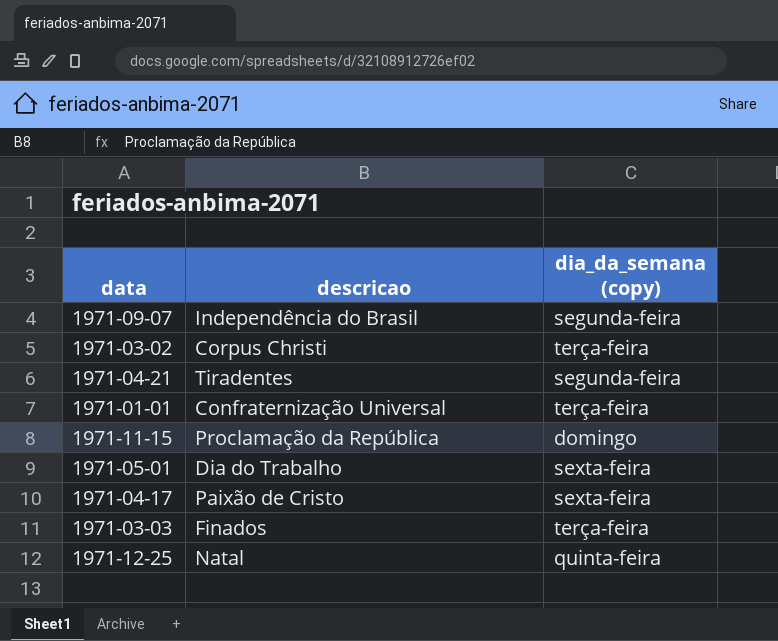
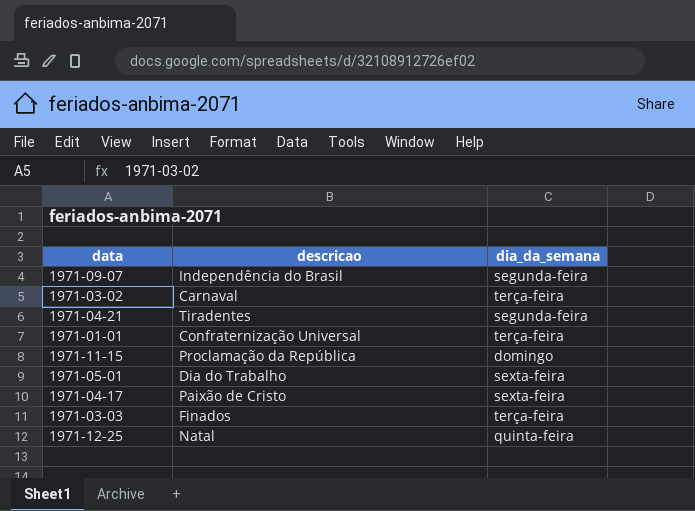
column name: dia_da_semana (copy) -> dia_da_semana
1971-03-02 | descricao: Corpus Christi -> Carnaval

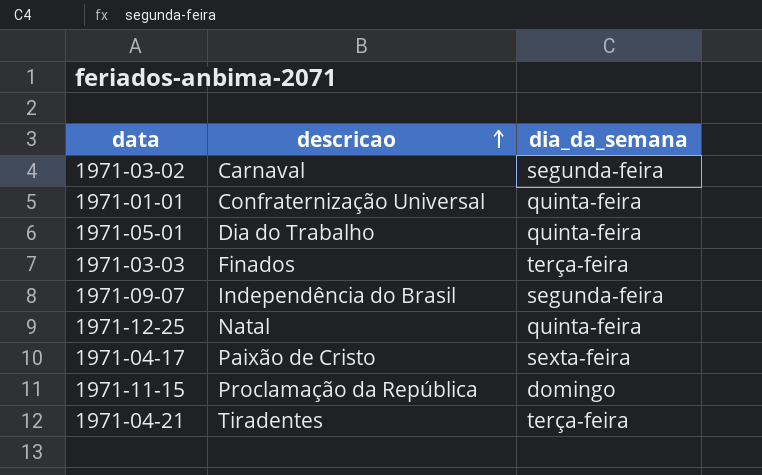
row order: none -> descricao ascending
1971-03-02 | dia_da_semana: terça-feira -> segunda-feira
1971-01-01 | dia_da_semana: terça-feira -> quinta-feira
1971-05-01 | dia_da_semana: sexta-feira -> quinta-feira
1971-04-21 | dia_da_semana: segunda-feira -> terça-feira

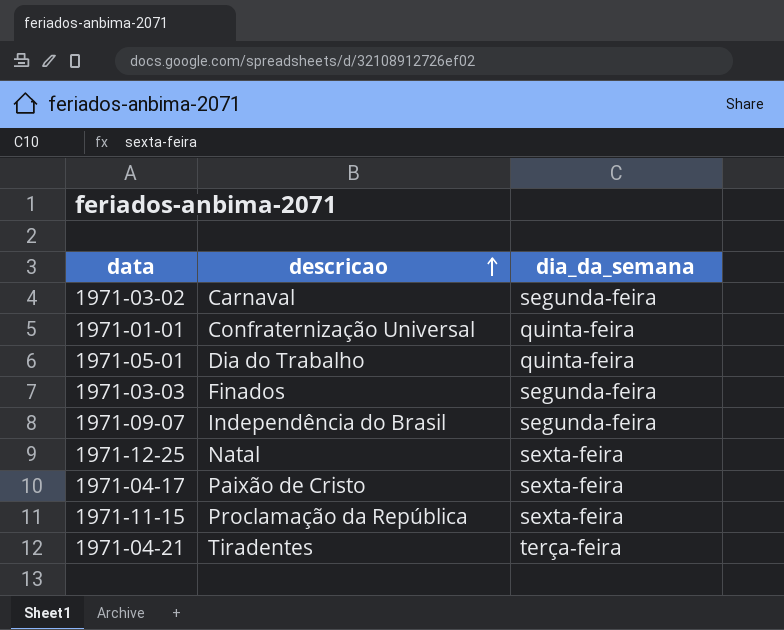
1971-03-03 | dia_da_semana: terça-feira -> segunda-feira
1971-12-25 | dia_da_semana: quinta-feira -> sexta-feira
1971-11-15 | dia_da_semana: domingo -> sexta-feira

